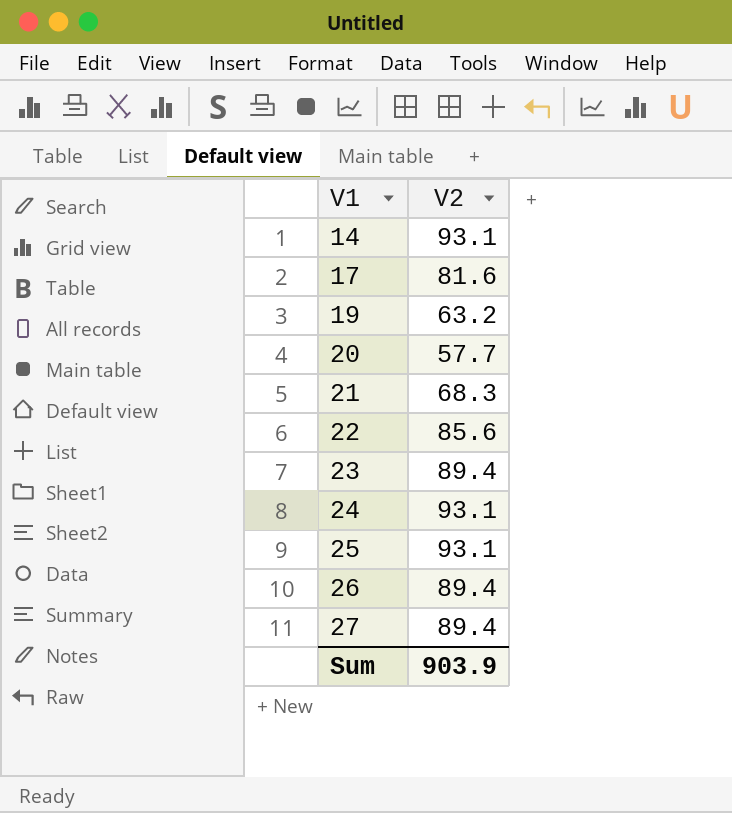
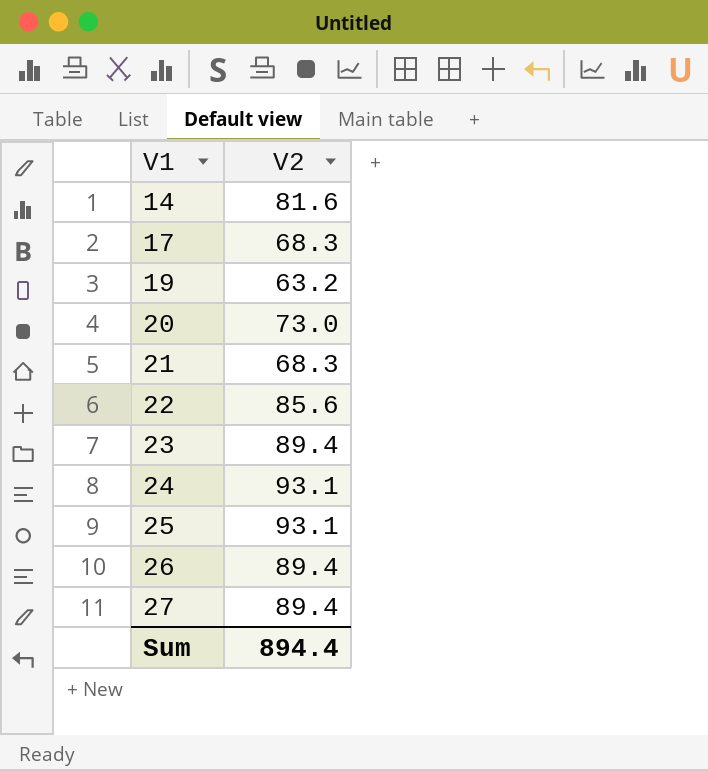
14 | V2: 93.1 -> 81.6
17 | V2: 81.6 -> 68.3
20 | V2: 57.7 -> 73.0
Sum | V2: 903.9 -> 894.4

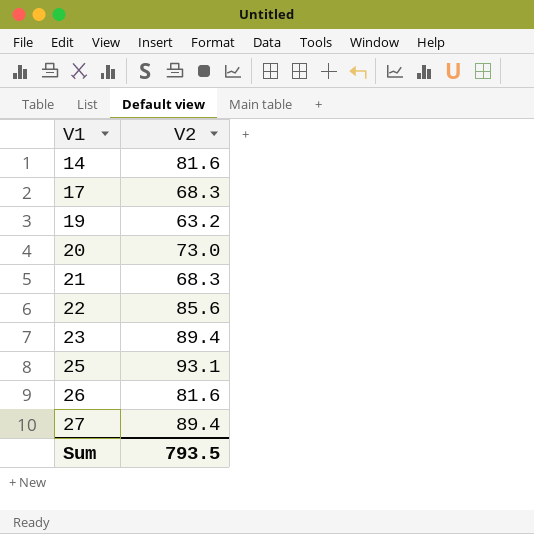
row 24: 93.1 -> none
26 | V2: 89.4 -> 81.6
Sum | V2: 894.4 -> 793.5

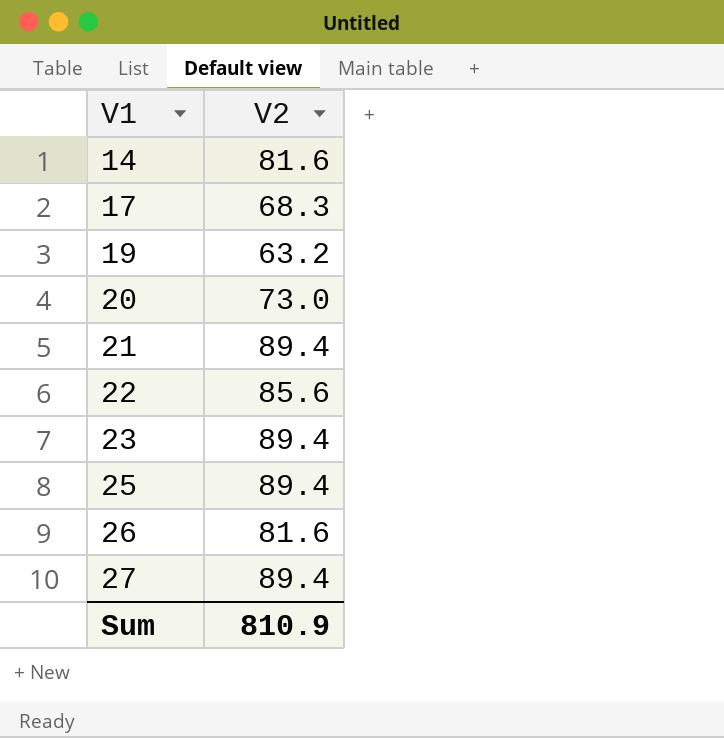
21 | V2: 68.3 -> 89.4
25 | V2: 93.1 -> 89.4
Sum | V2: 793.5 -> 810.9

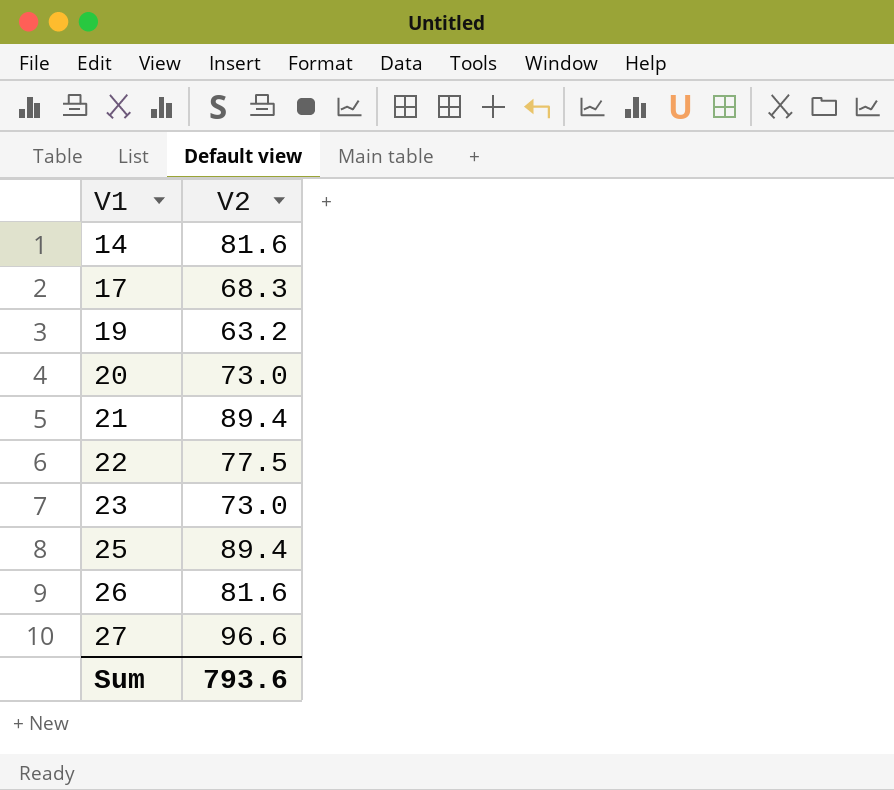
22 | V2: 85.6 -> 77.5
23 | V2: 89.4 -> 73.0
27 | V2: 89.4 -> 96.6
Sum | V2: 810.9 -> 793.6

